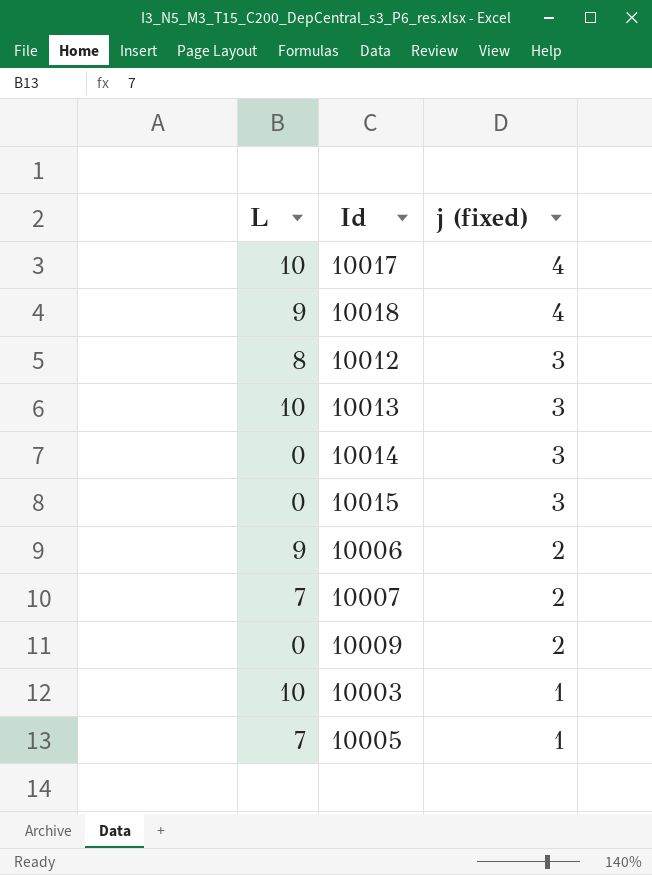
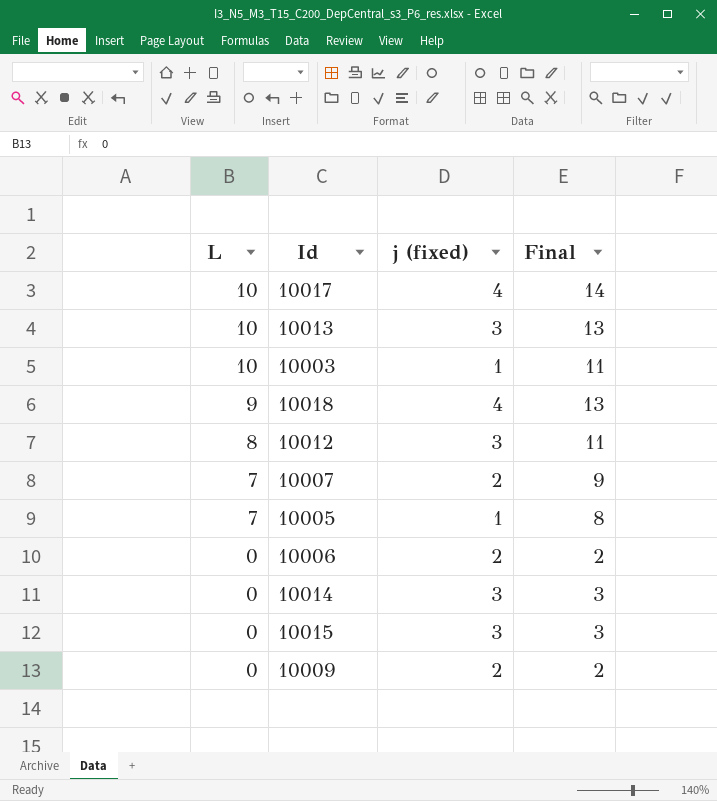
row order: j (fixed) descending -> L descending
column Final | formula: none -> [L] + [j (fixed)]
10006 | L: 9 -> 0

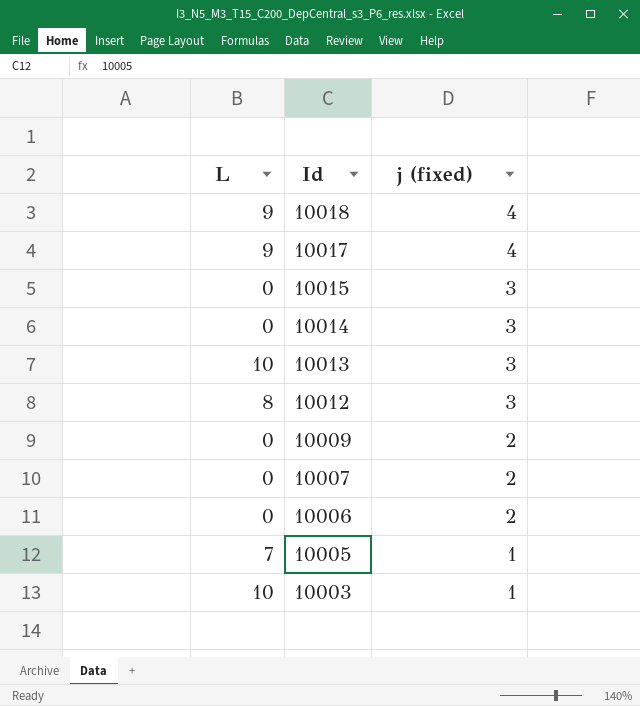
row order: L descending -> Id descending
column Final | formula: [L] + [j (fixed)] -> none
10017 | L: 10 -> 9
10007 | L: 7 -> 0

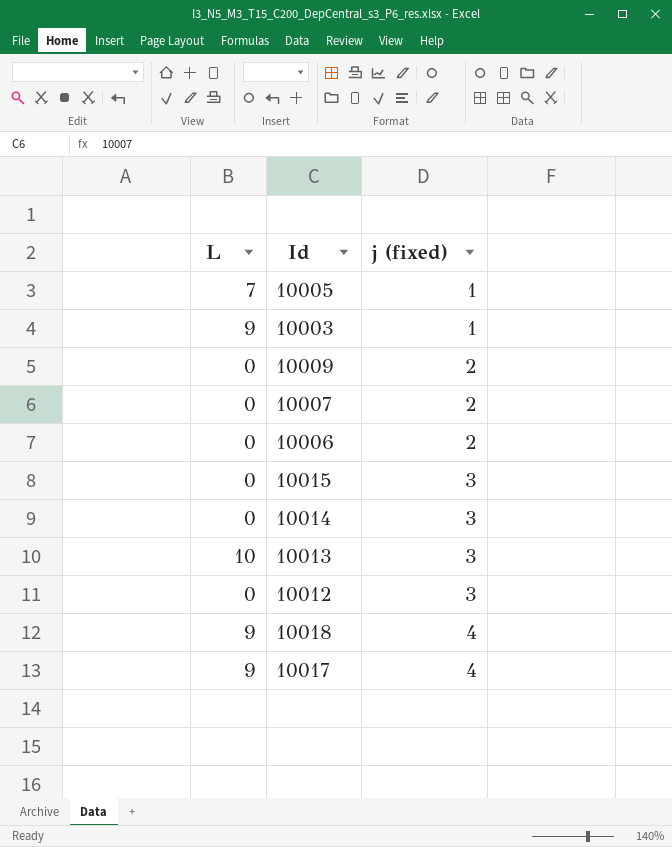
row order: Id descending -> j (fixed) ascending
10003 | L: 10 -> 9
10012 | L: 8 -> 0

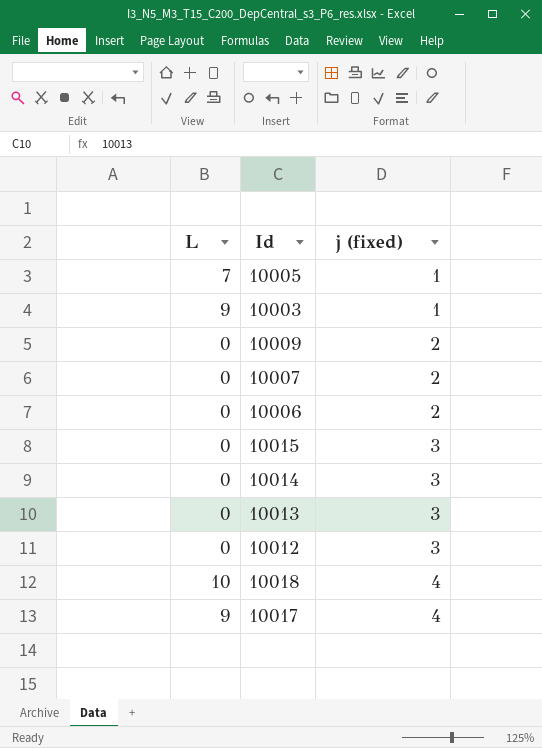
10013 | L: 10 -> 0
10018 | L: 9 -> 10

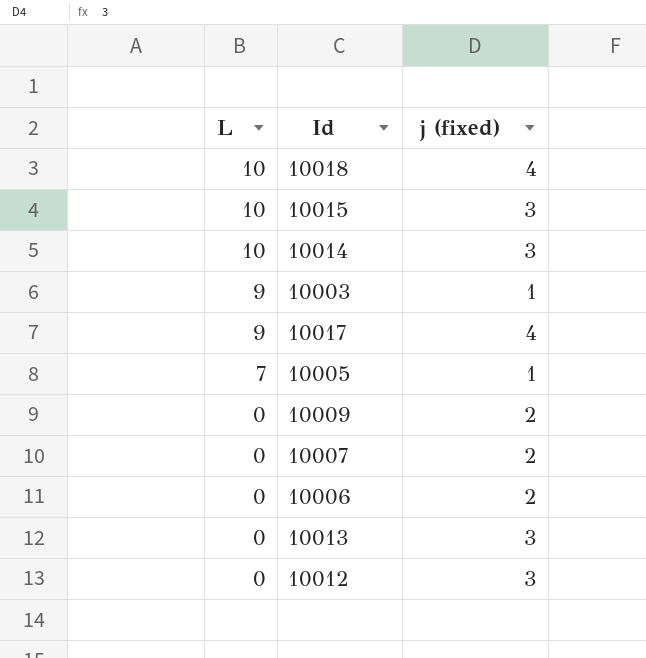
row order: j (fixed) ascending -> L descending
10015 | L: 0 -> 10
10014 | L: 0 -> 10

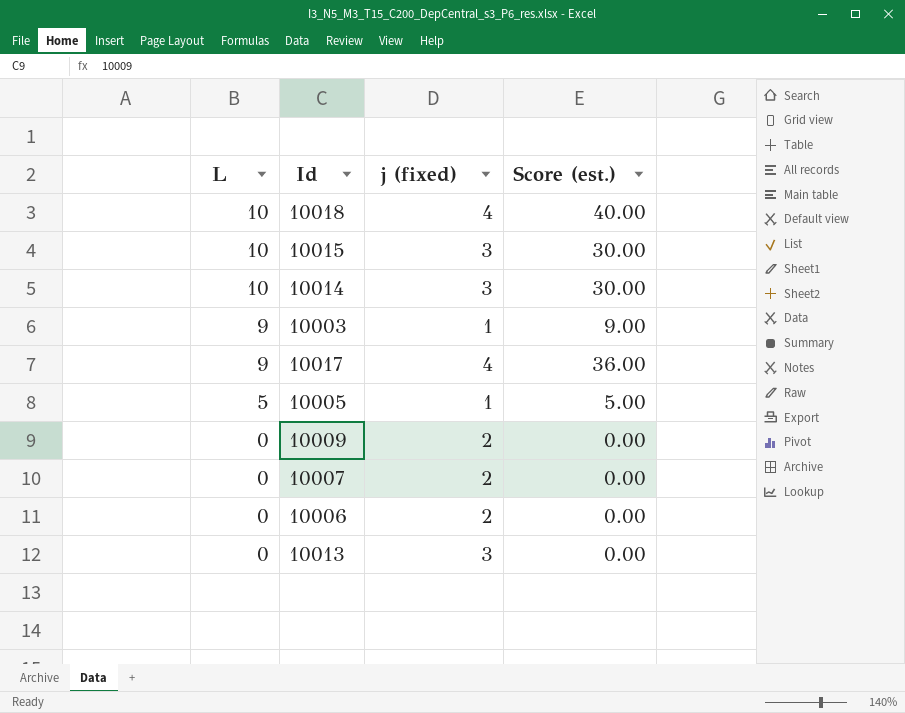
column Score (est.) | formula: none -> [L] * [j (fixed)]
row 10012: 0 | 3 -> none
10005 | L: 7 -> 5

